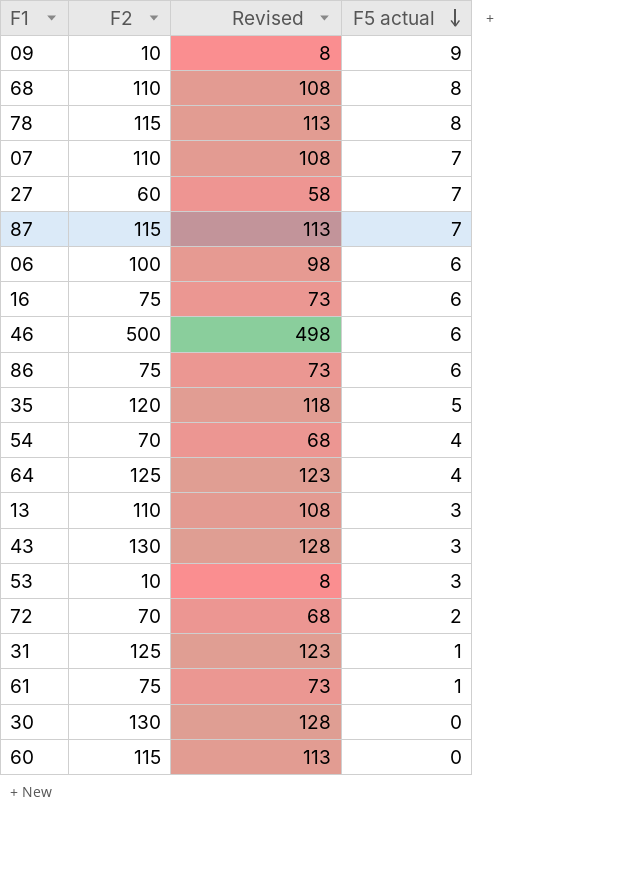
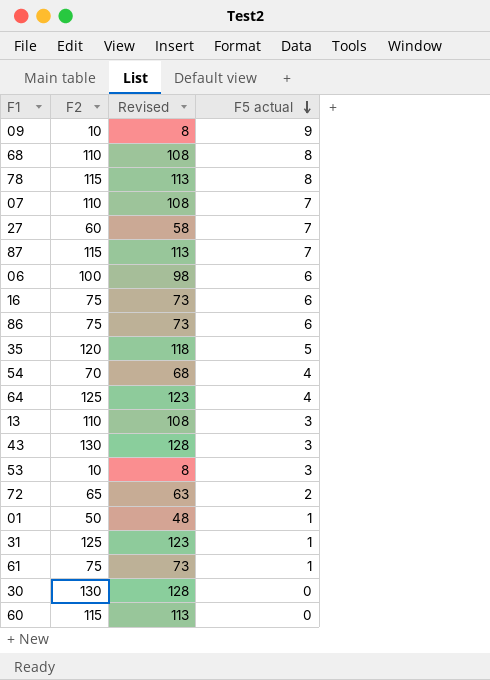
row 46: 500 | 498 | 6 -> none
72 | F2: 70 -> 65
72 | Revised: 68 -> 63
row 01: none -> 50 | 48 | 1

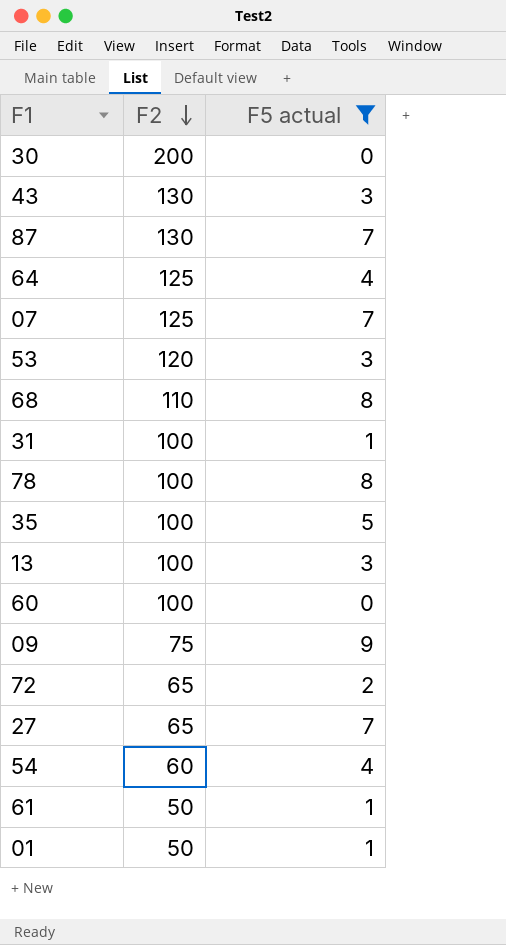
filter: none -> F5 actual != 6
row order: F5 actual descending -> F2 descending
column Revised | formula: [F2] - 2 -> none
30 | F2: 130 -> 200
87 | F2: 115 -> 130
07 | F2: 110 -> 125
53 | F2: 10 -> 120
31 | F2: 125 -> 100
78 | F2: 115 -> 100
35 | F2: 120 -> 100
13 | F2: 110 -> 100
60 | F2: 115 -> 100
09 | F2: 10 -> 75
27 | F2: 60 -> 65
54 | F2: 70 -> 60
61 | F2: 75 -> 50

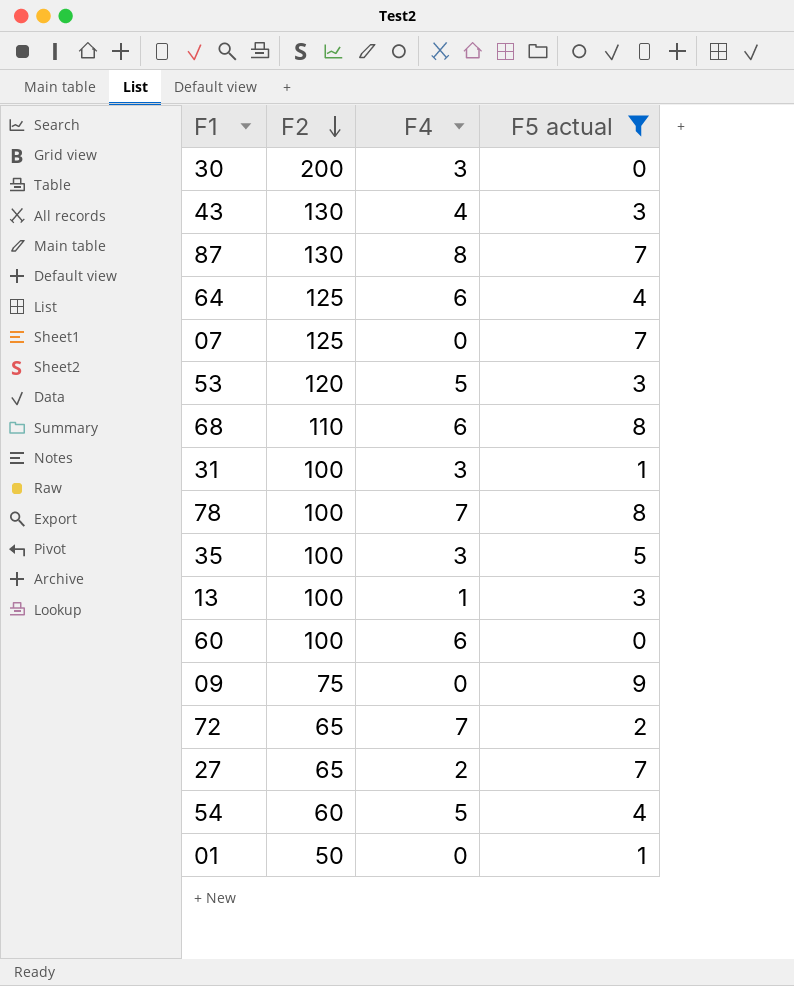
column F4 | position: none -> 3
row 61: 50 | 1 -> none

